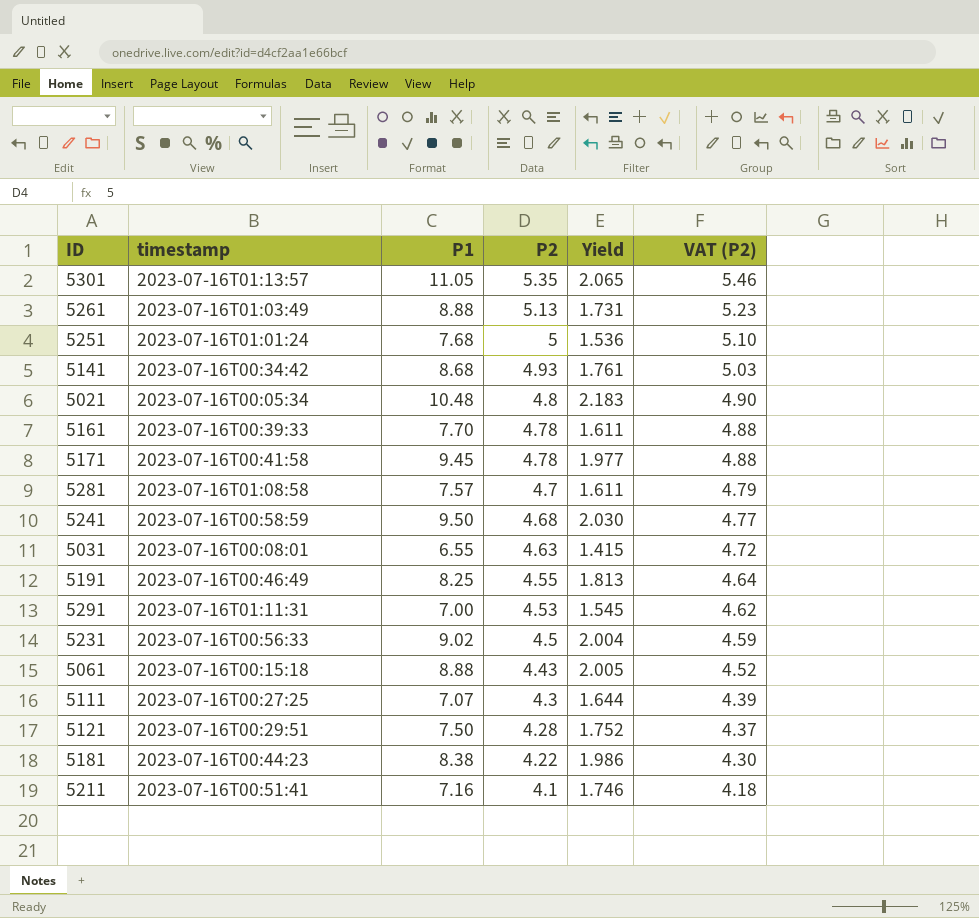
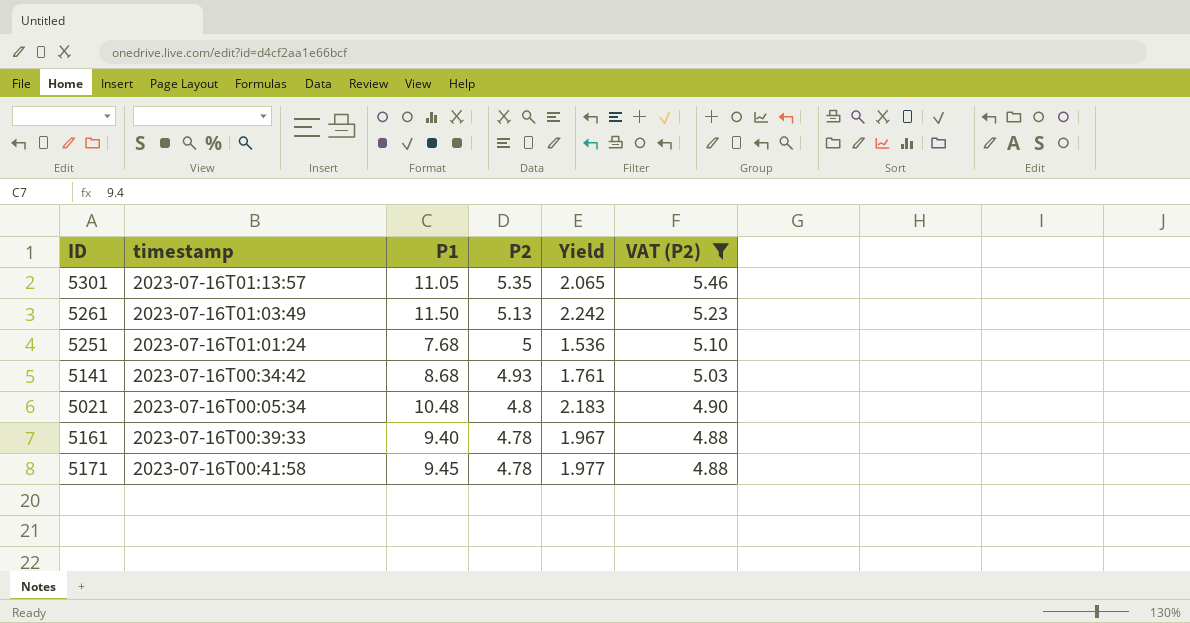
filter: none -> VAT (P2) >= 4.88
5261 | P1: 8.88 -> 11.50
5261 | Yield: 1.731 -> 2.242
5161 | P1: 7.70 -> 9.40
5161 | Yield: 1.611 -> 1.967

